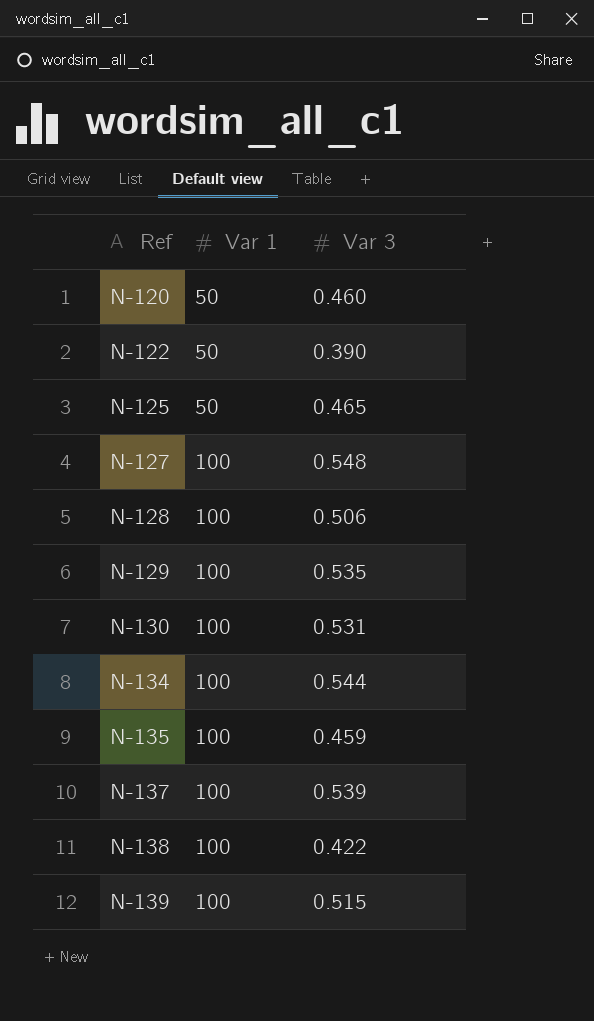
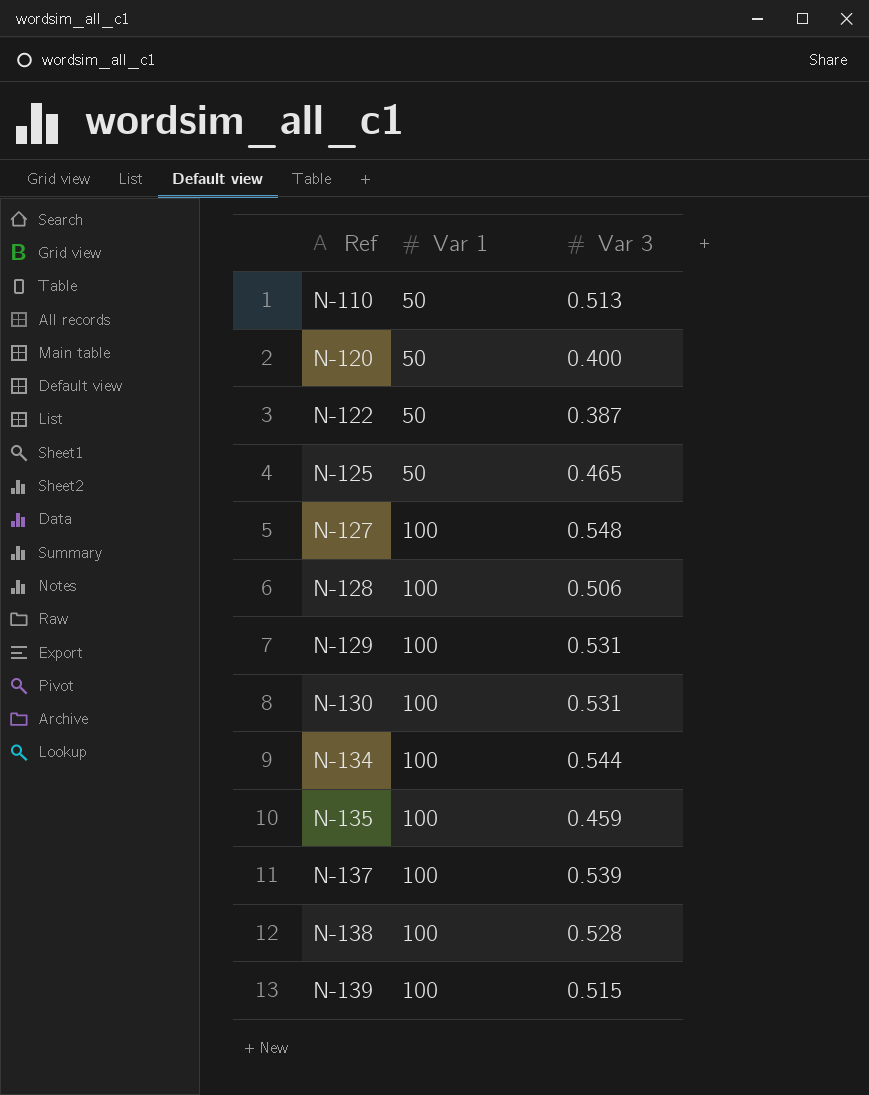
row N-110: none -> 50 | 0.513
N-120 | Var 3: 0.460 -> 0.400
N-122 | Var 3: 0.390 -> 0.387
N-129 | Var 3: 0.535 -> 0.531
N-138 | Var 3: 0.422 -> 0.528

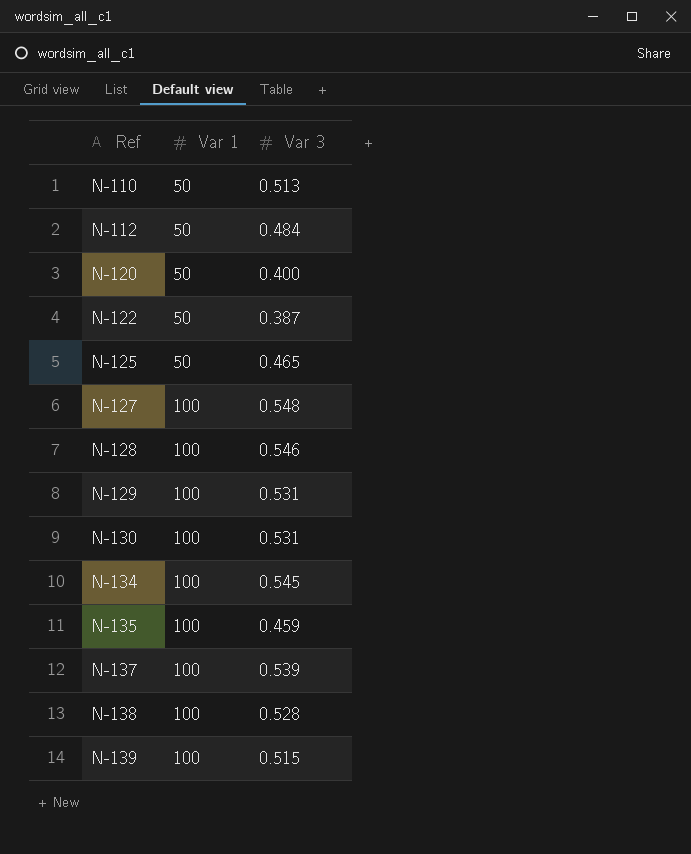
row N-112: none -> 50 | 0.484
N-128 | Var 3: 0.506 -> 0.546
N-134 | Var 3: 0.544 -> 0.545

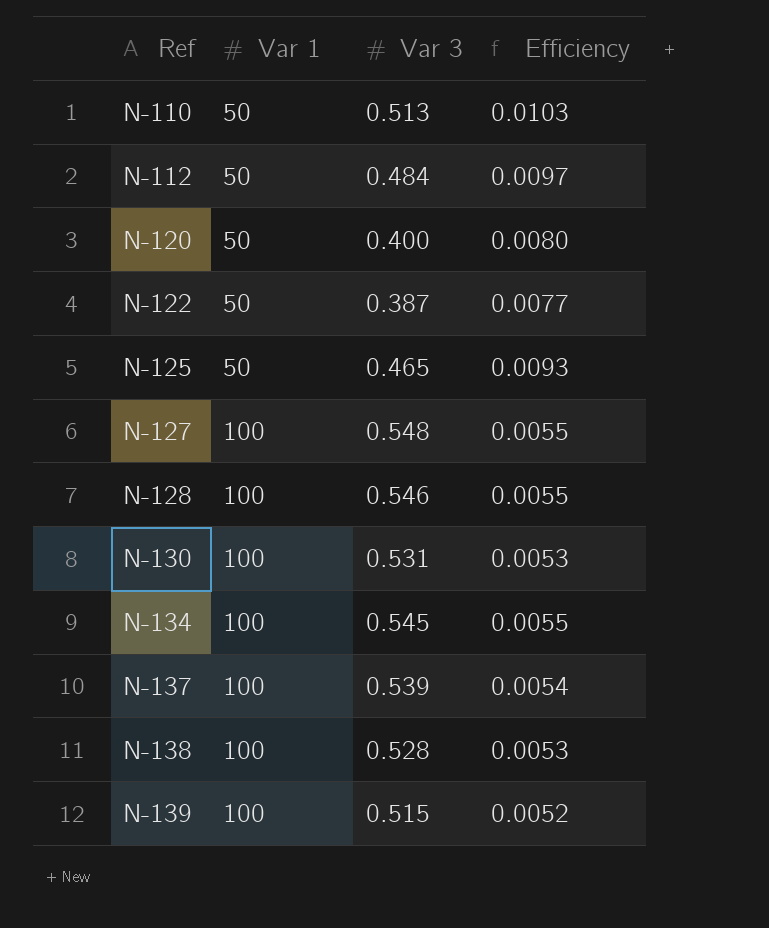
column Efficiency | formula: none -> [Var 3] / [Var 1]
row N-129: 100 | 0.531 -> none
row N-135: 100 | 0.459 -> none

